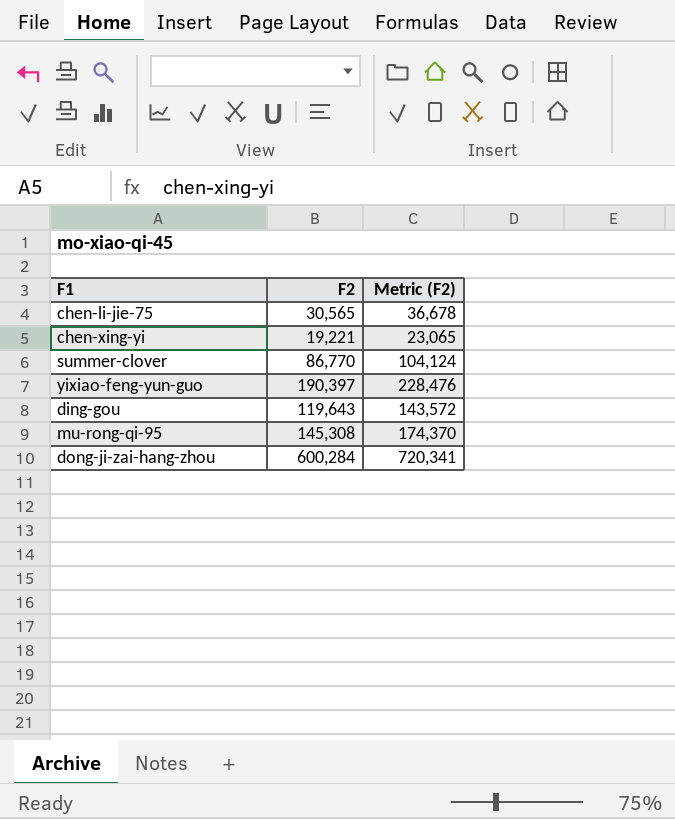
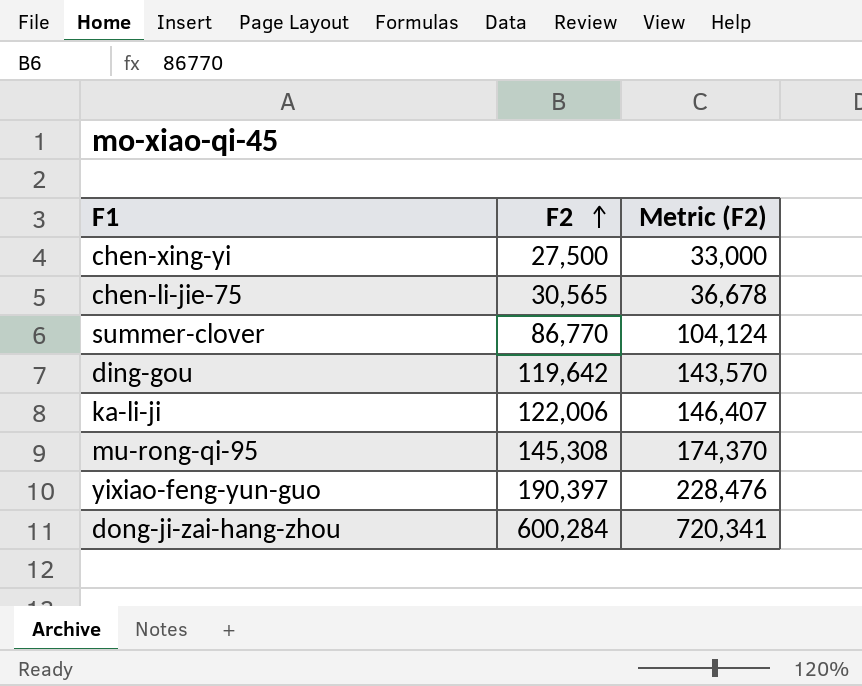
row order: none -> F2 ascending
chen-xing-yi | F2: 19,221 -> 27,500
chen-xing-yi | Metric (F2): 23,065 -> 33,000
ding-gou | F2: 119,643 -> 119,642
ding-gou | Metric (F2): 143,572 -> 143,570
row ka-li-ji: none -> 122,006 | 146,407

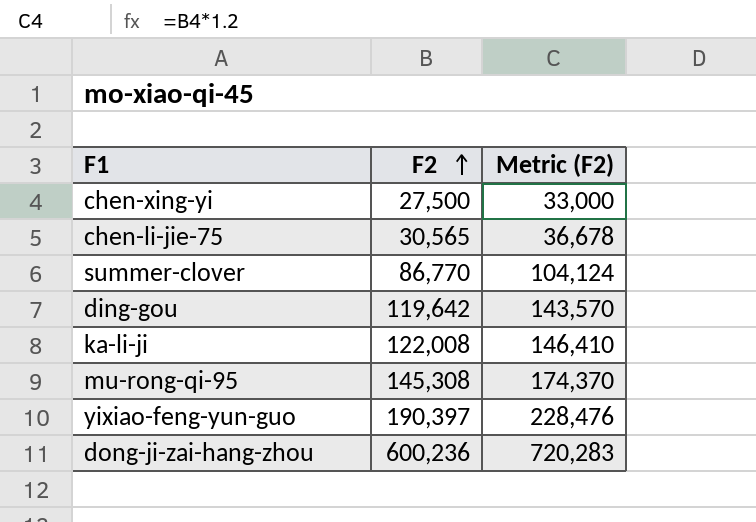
ka-li-ji | F2: 122,006 -> 122,008
ka-li-ji | Metric (F2): 146,407 -> 146,410
dong-ji-zai-hang-zhou | F2: 600,284 -> 600,236
dong-ji-zai-hang-zhou | Metric (F2): 720,341 -> 720,283

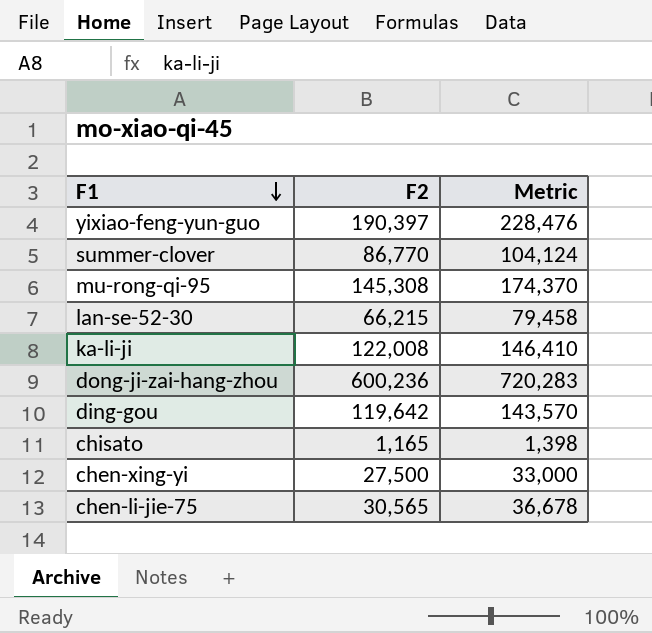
row order: F2 ascending -> F1 descending
column name: Metric (F2) -> Metric
row lan-se-52-30: none -> 66,215 | 79,458
row chisato: none -> 1,165 | 1,398

